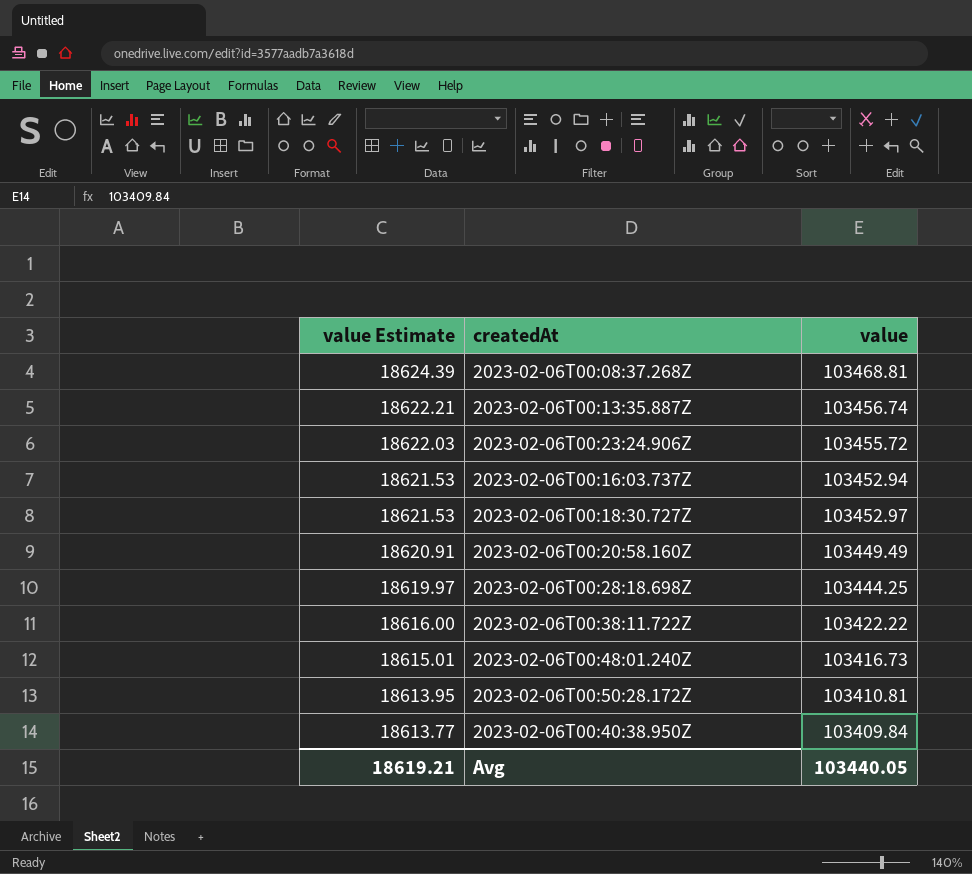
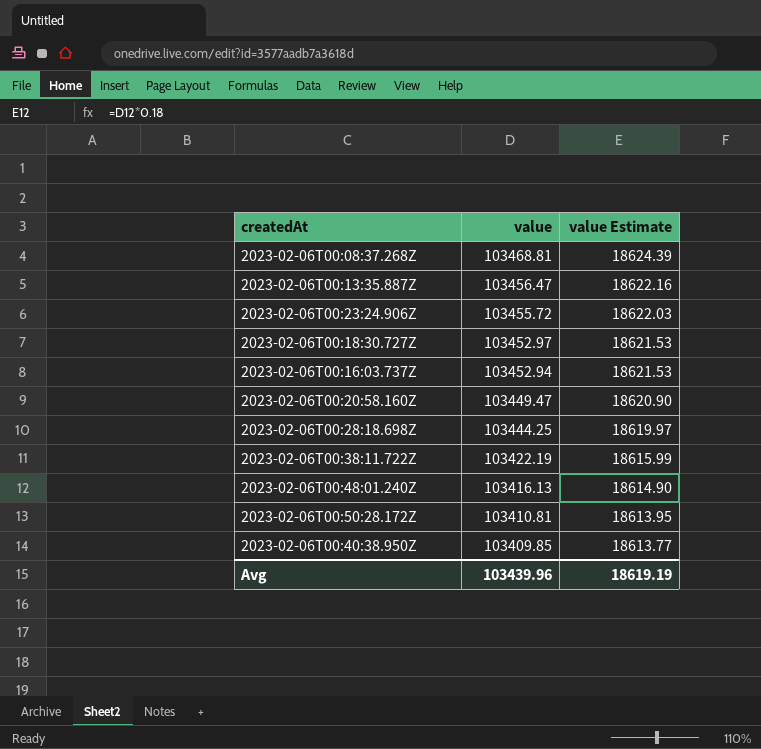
row order: value Estimate descending -> value descending
column value Estimate | position: 1 -> 3
2023-02-06T00:13:35.887Z | value: 103456.74 -> 103456.47
2023-02-06T00:13:35.887Z | value Estimate: 18622.21 -> 18622.16
2023-02-06T00:20:58.160Z | value: 103449.49 -> 103449.47
2023-02-06T00:20:58.160Z | value Estimate: 18620.91 -> 18620.90
2023-02-06T00:38:11.722Z | value: 103422.22 -> 103422.19
2023-02-06T00:38:11.722Z | value Estimate: 18616.00 -> 18615.99
2023-02-06T00:48:01.240Z | value: 103416.73 -> 103416.13
2023-02-06T00:48:01.240Z | value Estimate: 18615.01 -> 18614.90
2023-02-06T00:40:38.950Z | value: 103409.84 -> 103409.85
Avg | value: 103440.05 -> 103439.96
Avg | value Estimate: 18619.21 -> 18619.19

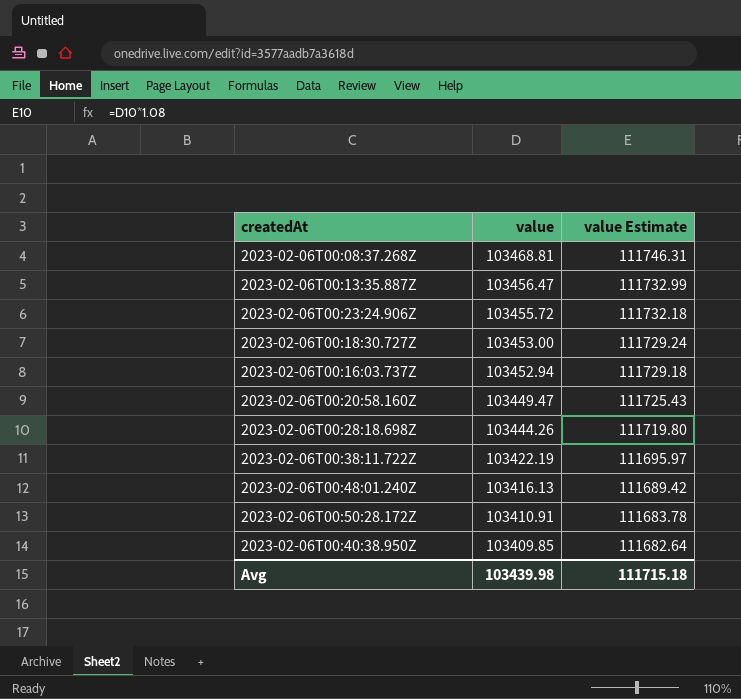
column value Estimate | formula: [value] * 0.18 -> [value] * 1.08
2023-02-06T00:18:30.727Z | value: 103452.97 -> 103453.00
2023-02-06T00:28:18.698Z | value: 103444.25 -> 103444.26
2023-02-06T00:50:28.172Z | value: 103410.81 -> 103410.91
Avg | value: 103439.96 -> 103439.98
Avg | value Estimate: 18619.19 -> 111715.18

